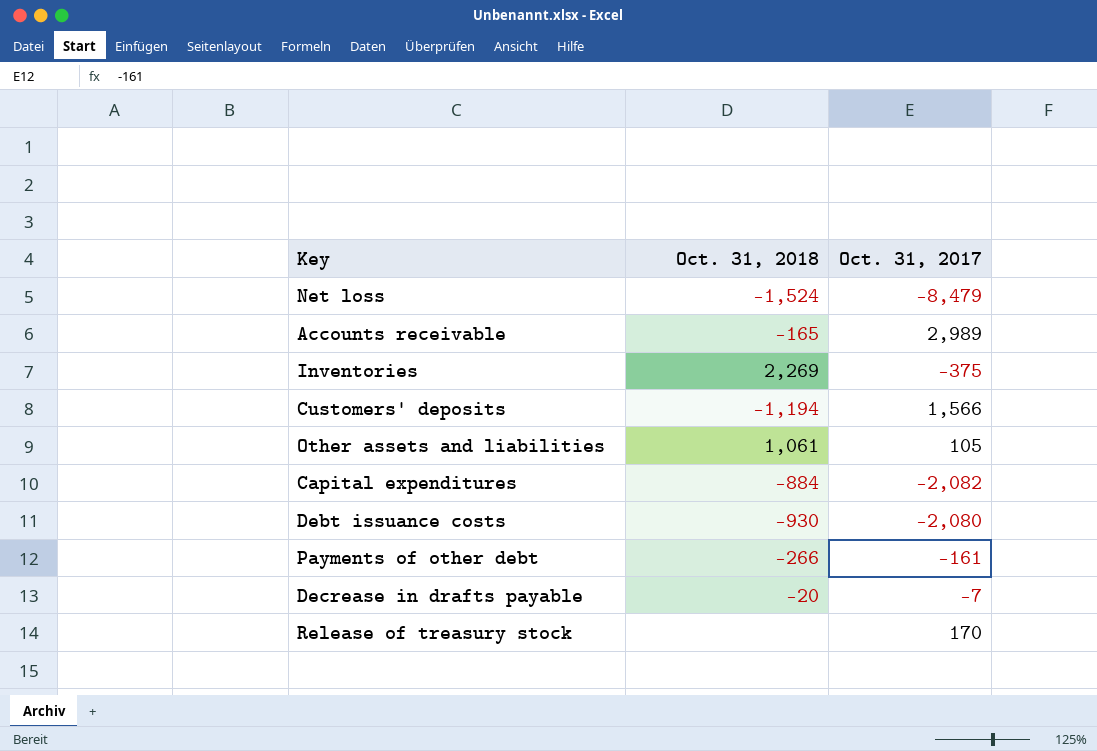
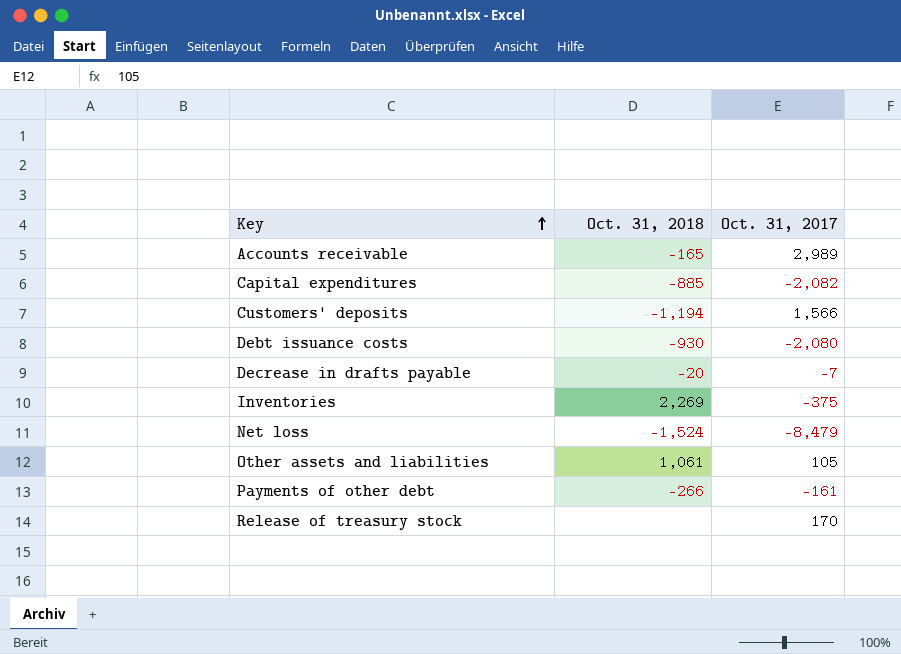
row order: none -> Key ascending
Capital expenditures | Oct. 31, 2018: -884 -> -885

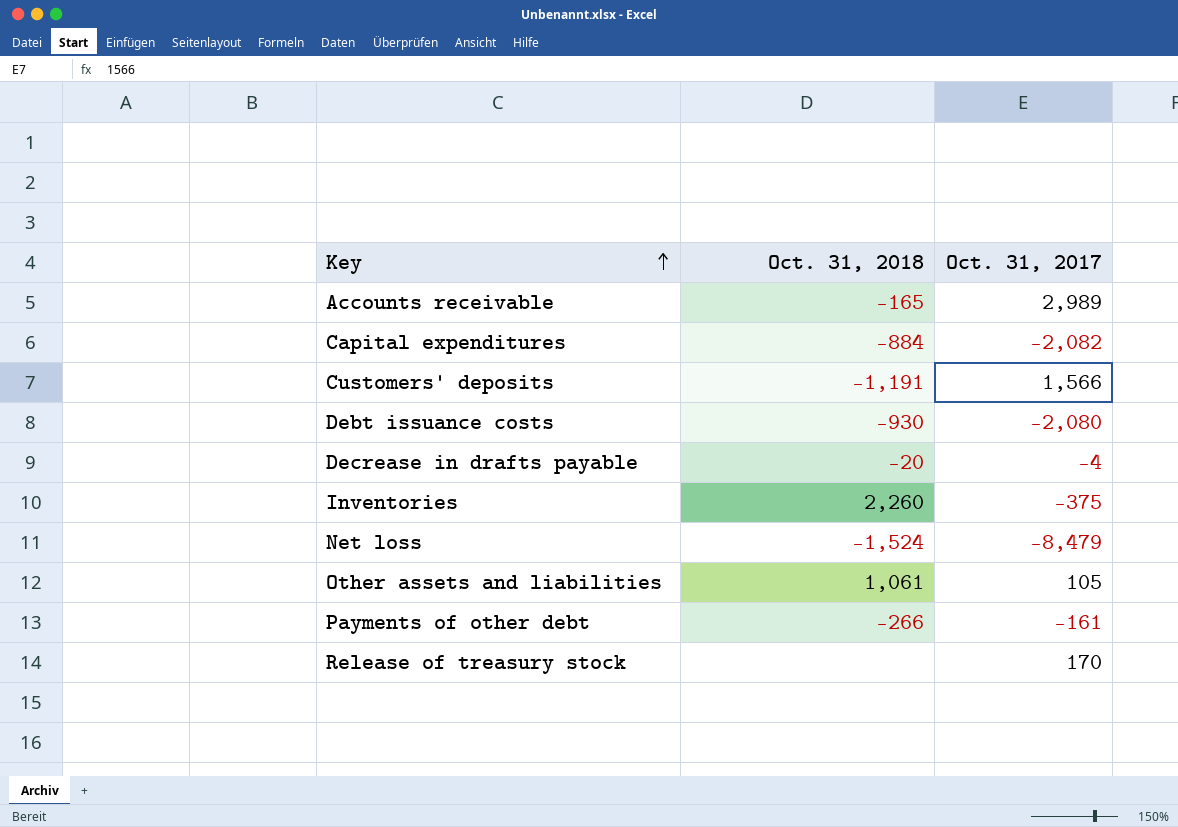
Capital expenditures | Oct. 31, 2018: -885 -> -884
Customers' deposits | Oct. 31, 2018: -1,194 -> -1,191
Decrease in drafts payable | Oct. 31, 2017: -7 -> -4
Inventories | Oct. 31, 2018: 2,269 -> 2,260

